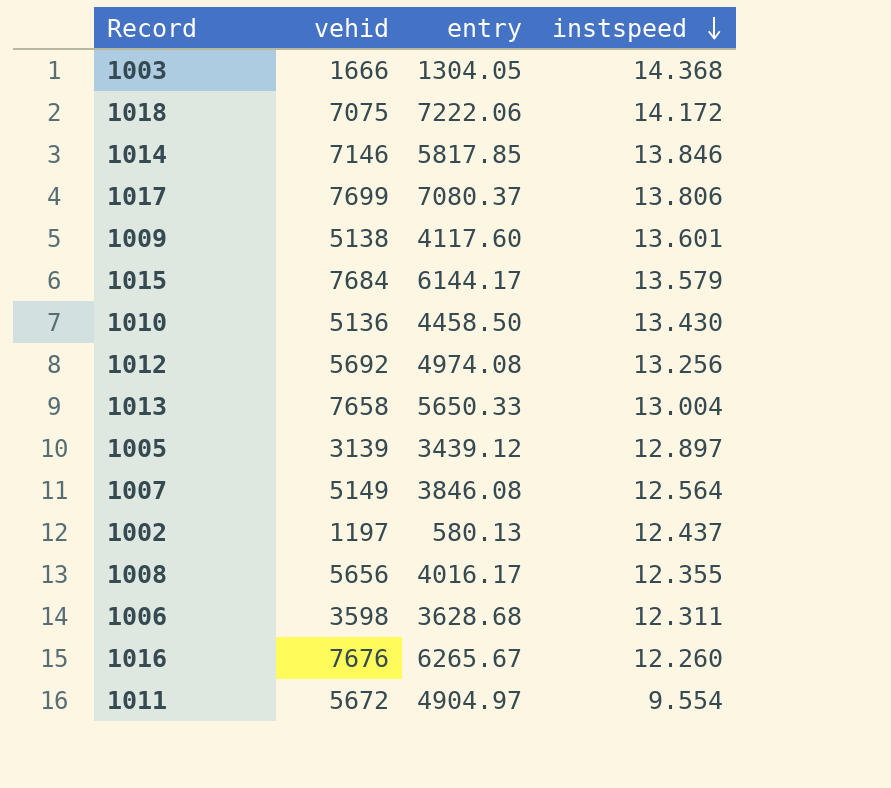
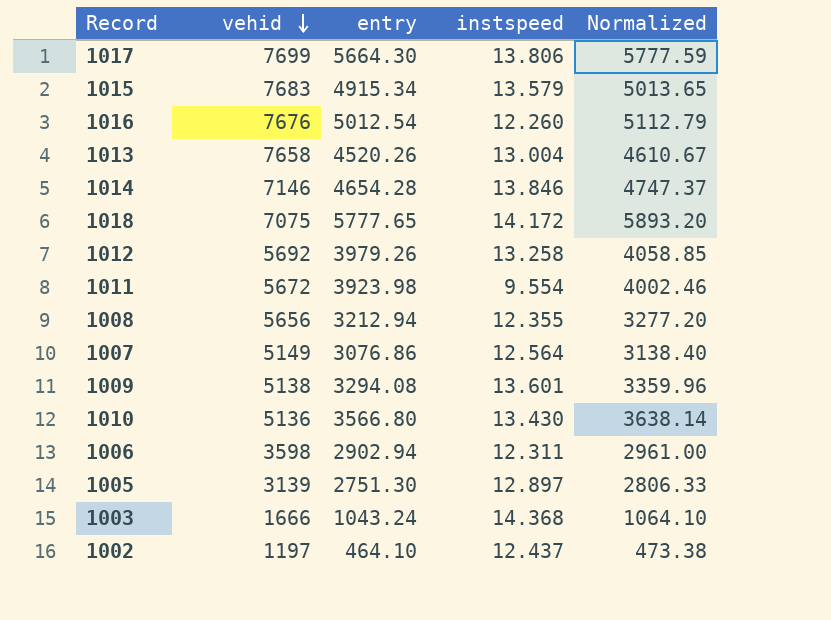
row order: instspeed descending -> vehid descending
column Normalized | formula: none -> [entry] * 1.02
1017 | entry: 7080.37 -> 5664.30
1015 | vehid: 7684 -> 7683
1015 | entry: 6144.17 -> 4915.34
1016 | entry: 6265.67 -> 5012.54
1013 | entry: 5650.33 -> 4520.26
1014 | entry: 5817.85 -> 4654.28
1018 | entry: 7222.06 -> 5777.65
1012 | entry: 4974.08 -> 3979.26
1012 | instspeed: 13.256 -> 13.258
1011 | entry: 4904.97 -> 3923.98
1008 | entry: 4016.17 -> 3212.94
1007 | entry: 3846.08 -> 3076.86
1009 | entry: 4117.60 -> 3294.08
1010 | entry: 4458.50 -> 3566.80
1006 | entry: 3628.68 -> 2902.94
1005 | entry: 3439.12 -> 2751.30
1003 | entry: 1304.05 -> 1043.24
1002 | entry: 580.13 -> 464.10

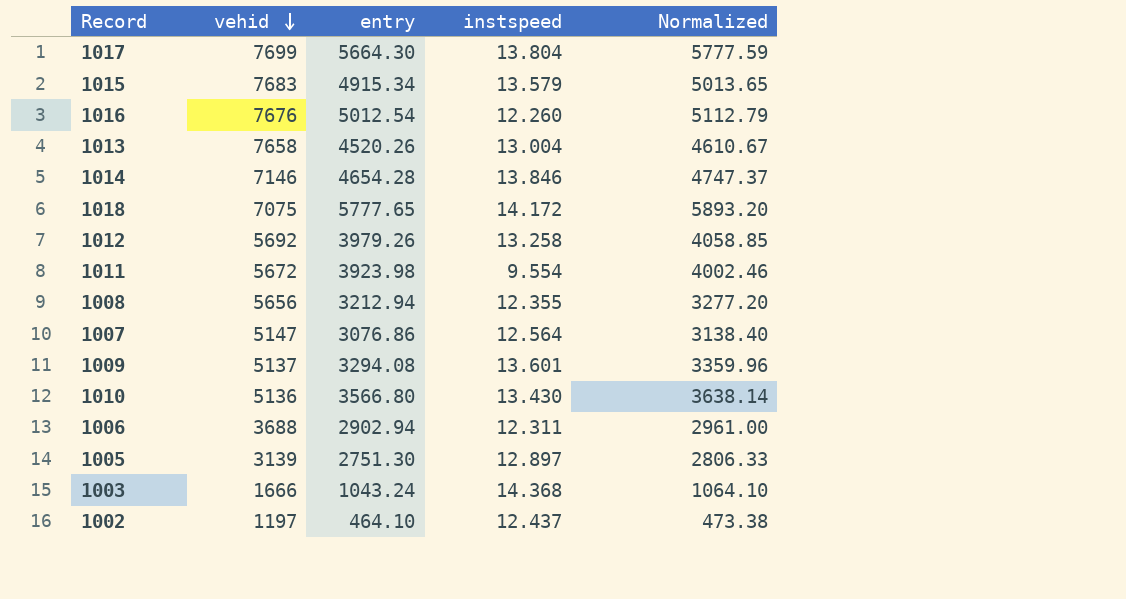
1017 | instspeed: 13.806 -> 13.804
1007 | vehid: 5149 -> 5147
1009 | vehid: 5138 -> 5137
1006 | vehid: 3598 -> 3688

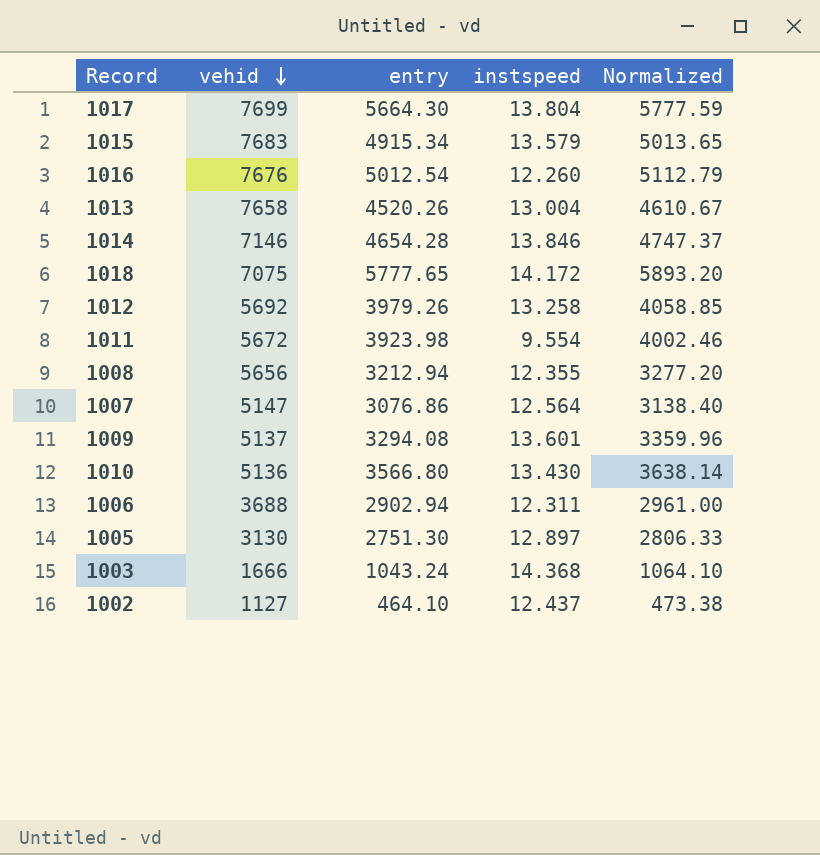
1005 | vehid: 3139 -> 3130
1002 | vehid: 1197 -> 1127

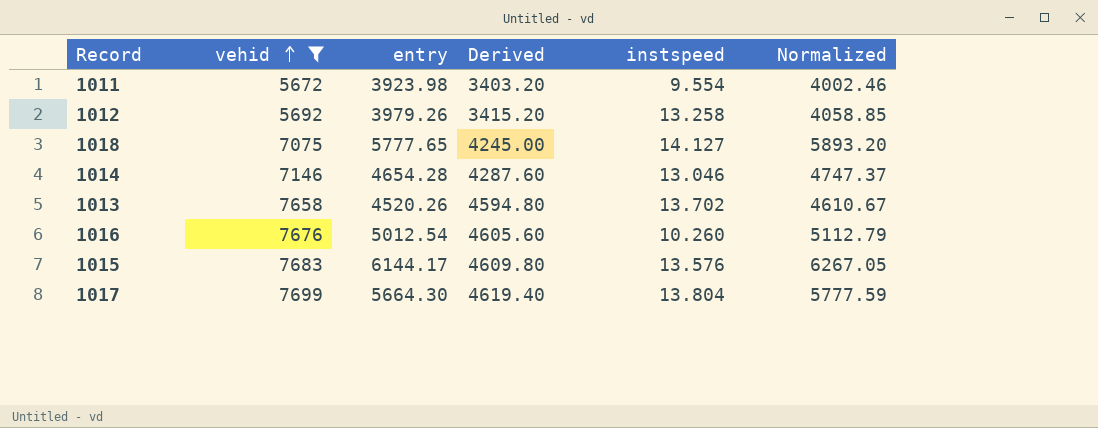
filter: none -> vehid >= 5672
row order: vehid descending -> vehid ascending
column Derived | formula: none -> [vehid] * 0.6
1018 | instspeed: 14.172 -> 14.127
1014 | instspeed: 13.846 -> 13.046
1013 | instspeed: 13.004 -> 13.702
1016 | instspeed: 12.260 -> 10.260
1015 | entry: 4915.34 -> 6144.17
1015 | instspeed: 13.579 -> 13.576
1015 | Normalized: 5013.65 -> 6267.05

